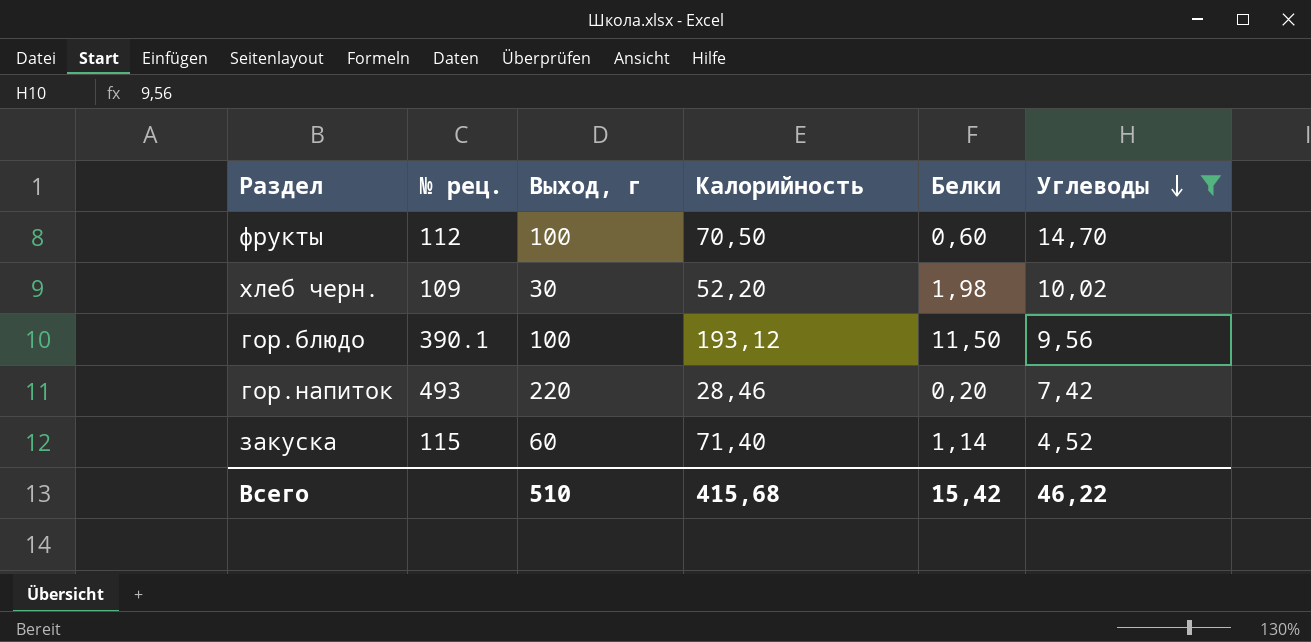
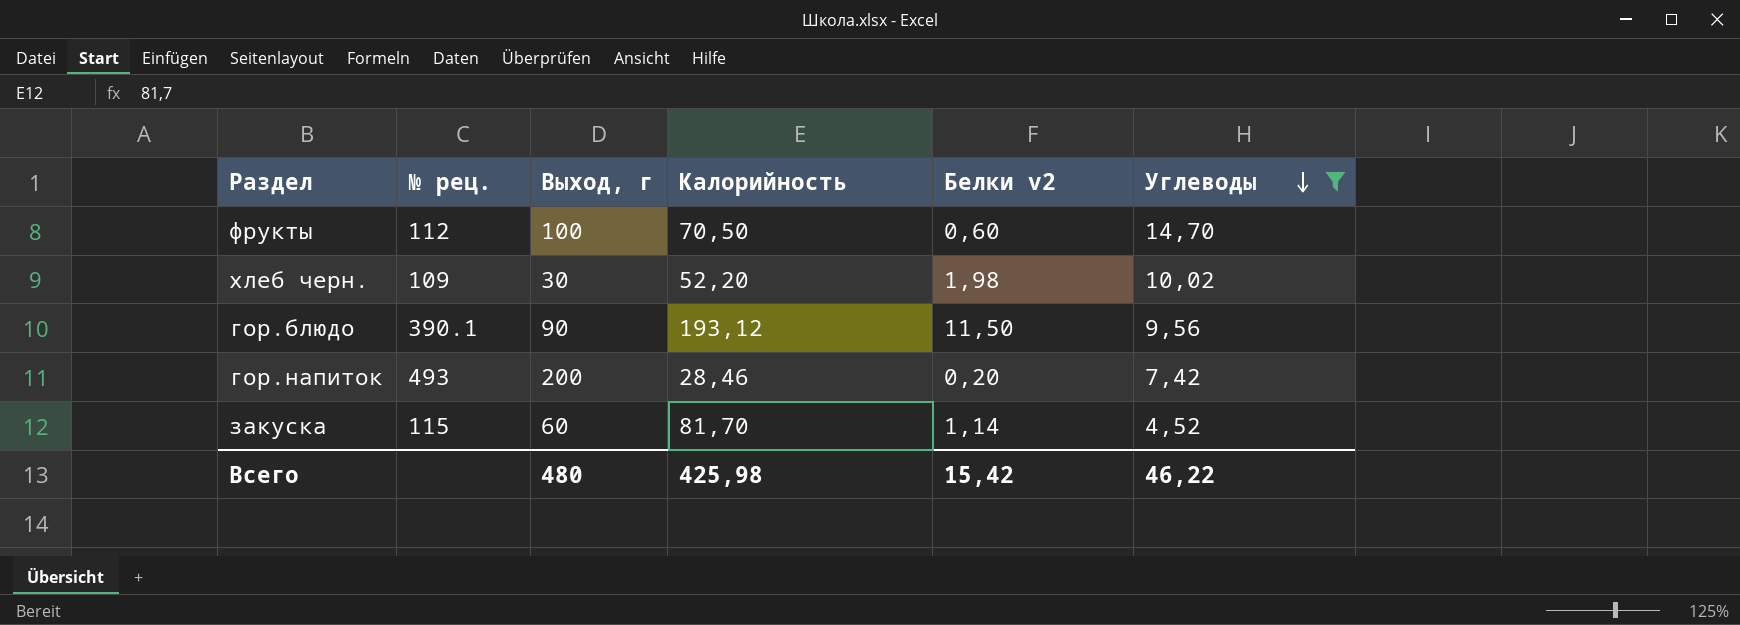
column name: Белки -> Белки v2
гор.блюдо | Выход, г: 100 -> 90
гор.напиток | Выход, г: 220 -> 200
закуска | Калорийность: 71,40 -> 81,70
Всего | Выход, г: 510 -> 480
Всего | Калорийность: 415,68 -> 425,98

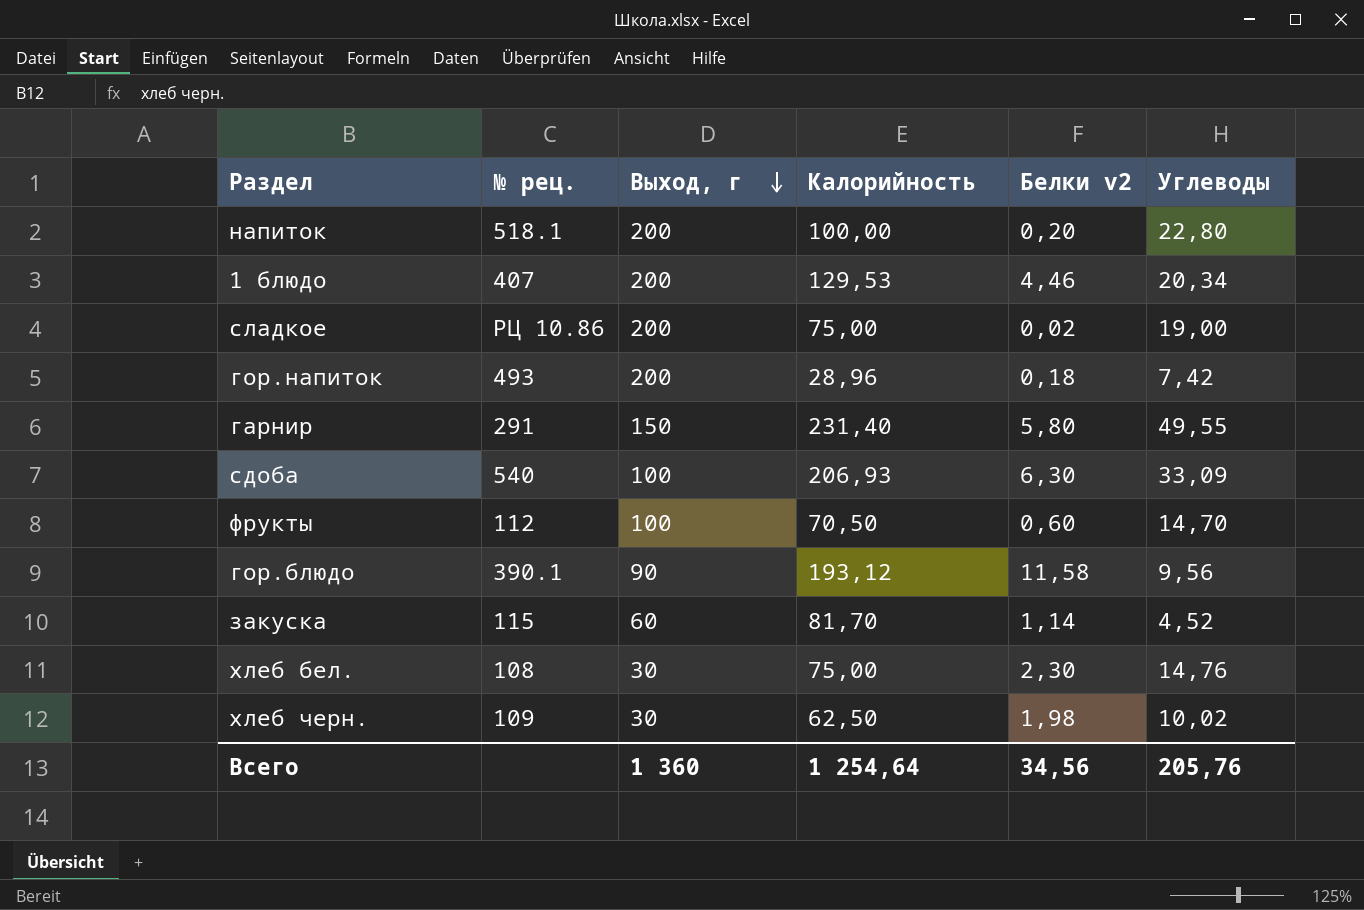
filter: Углеводы <= 14,70 -> none
row order: Углеводы descending -> Выход, г descending
гор.напиток | Калорийность: 28,46 -> 28,96
гор.напиток | Белки v2: 0,20 -> 0,18
гор.блюдо | Белки v2: 11,50 -> 11,58
хлеб черн. | Калорийность: 52,20 -> 62,50
Всего | Выход, г: 480 -> 1 360
Всего | Калорийность: 425,98 -> 1 254,64
Всего | Белки v2: 15,42 -> 34,56
Всего | Углеводы: 46,22 -> 205,76

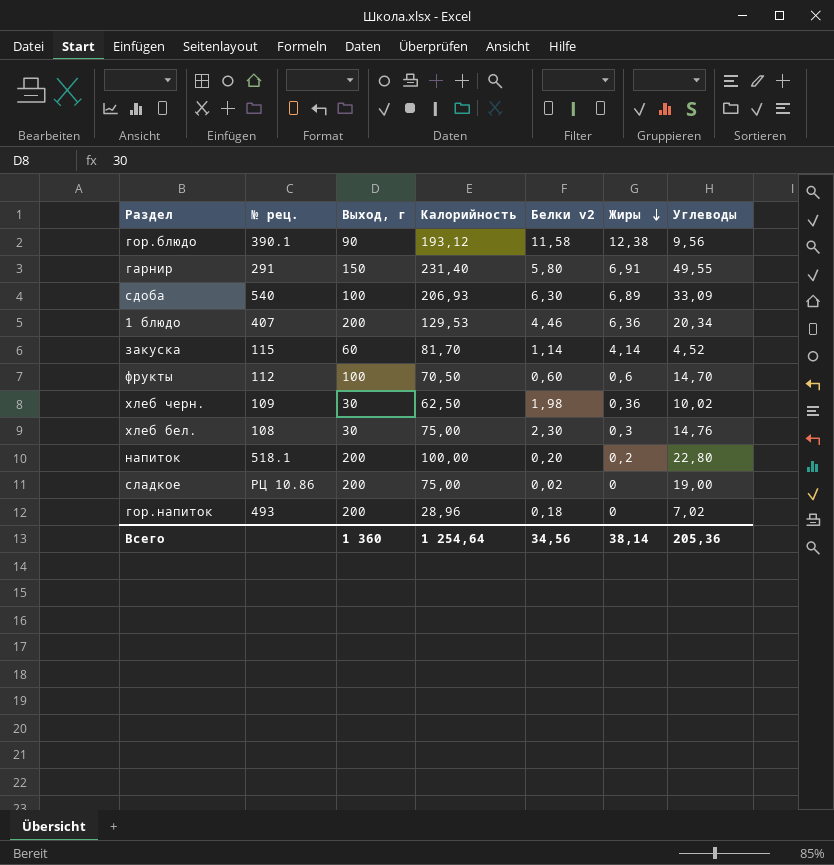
row order: Выход, г descending -> Жиры descending
column Жиры | position: none -> 6
гор.напиток | Углеводы: 7,42 -> 7,02
Всего | Углеводы: 205,76 -> 205,36

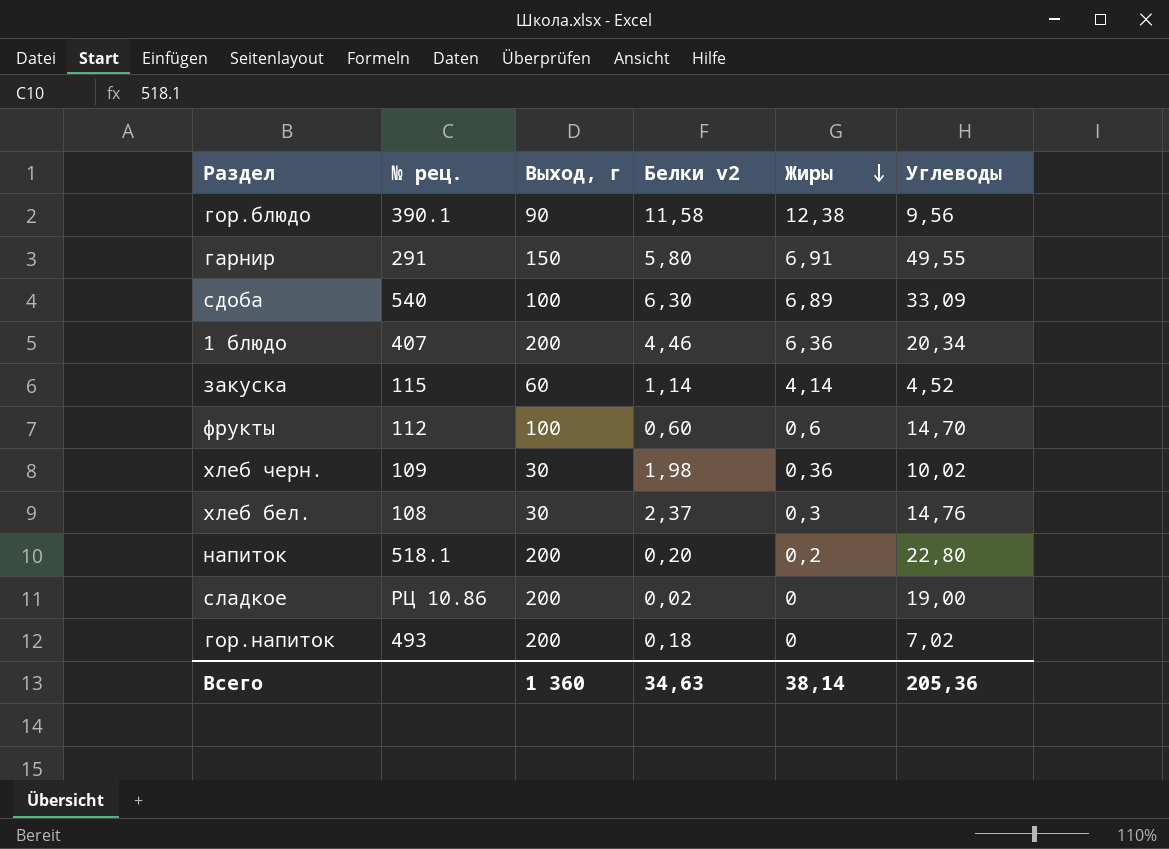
column Калорийность | position: 4 -> none
хлеб бел. | Белки v2: 2,30 -> 2,37
Всего | Белки v2: 34,56 -> 34,63

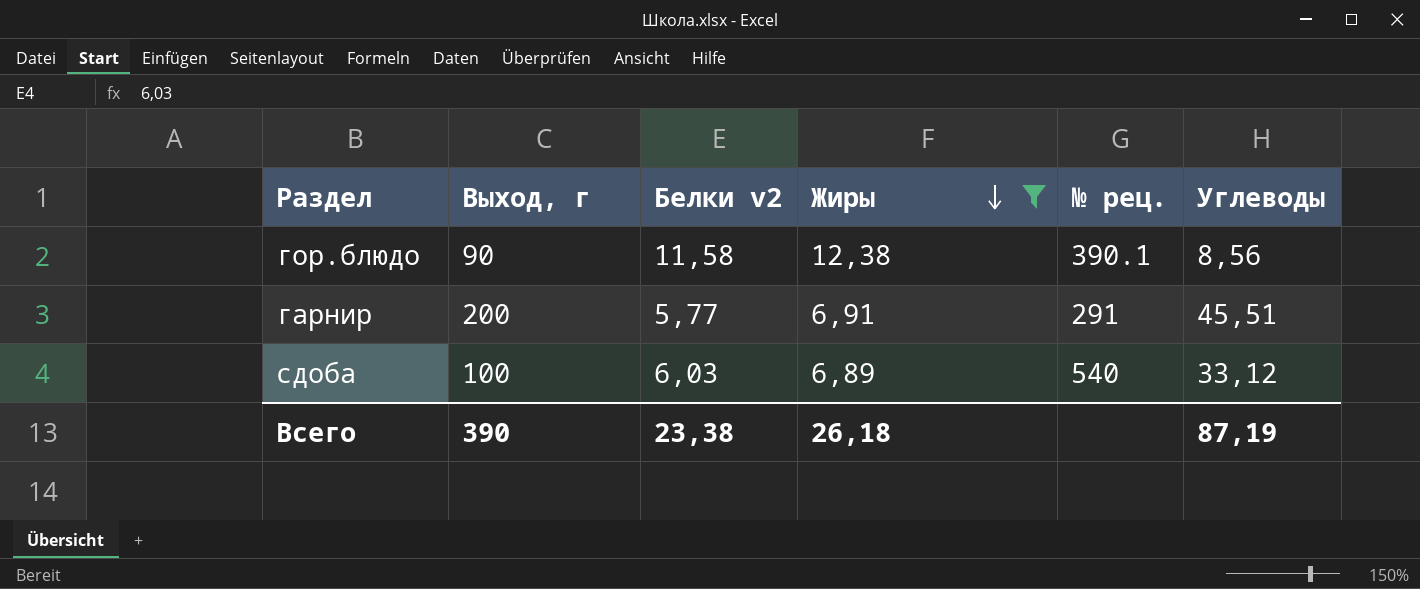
filter: none -> Жиры >= 6,89
column № рец. | position: 2 -> 5
гор.блюдо | Углеводы: 9,56 -> 8,56
гарнир | Выход, г: 150 -> 200
гарнир | Белки v2: 5,80 -> 5,77
гарнир | Углеводы: 49,55 -> 45,51
сдоба | Белки v2: 6,30 -> 6,03
сдоба | Углеводы: 33,09 -> 33,12
Всего | Выход, г: 1 360 -> 390
Всего | Белки v2: 34,63 -> 23,38
Всего | Жиры: 38,14 -> 26,18
Всего | Углеводы: 205,36 -> 87,19

